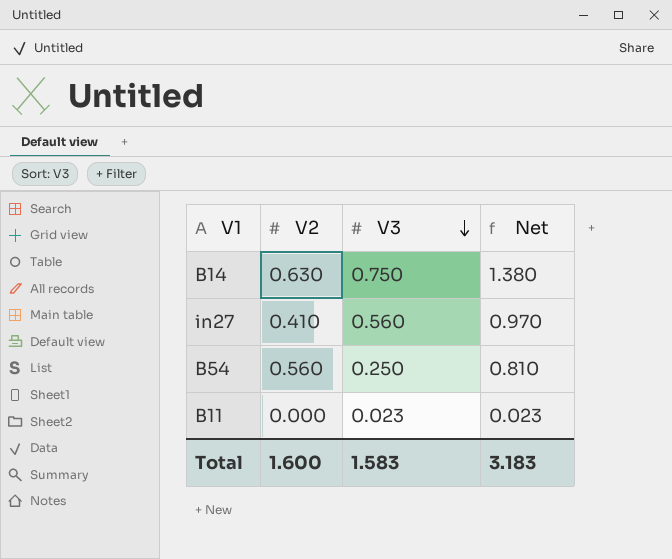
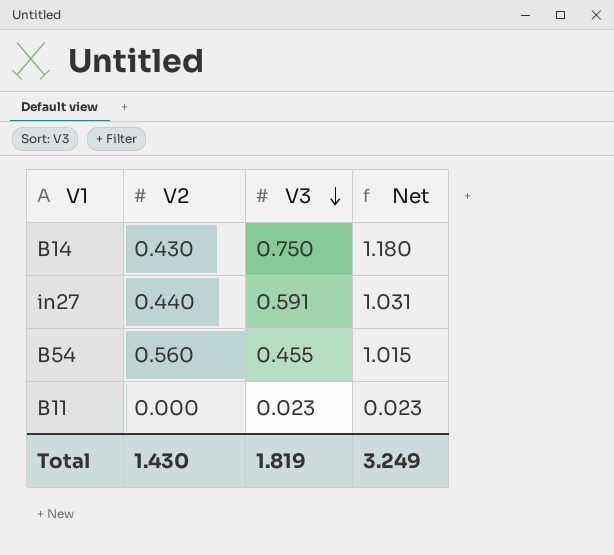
B14 | V2: 0.630 -> 0.430
B14 | Net: 1.380 -> 1.180
in27 | V2: 0.410 -> 0.440
in27 | V3: 0.560 -> 0.591
in27 | Net: 0.970 -> 1.031
B54 | V3: 0.250 -> 0.455
B54 | Net: 0.810 -> 1.015
Total | V2: 1.600 -> 1.430
Total | V3: 1.583 -> 1.819
Total | Net: 3.183 -> 3.249

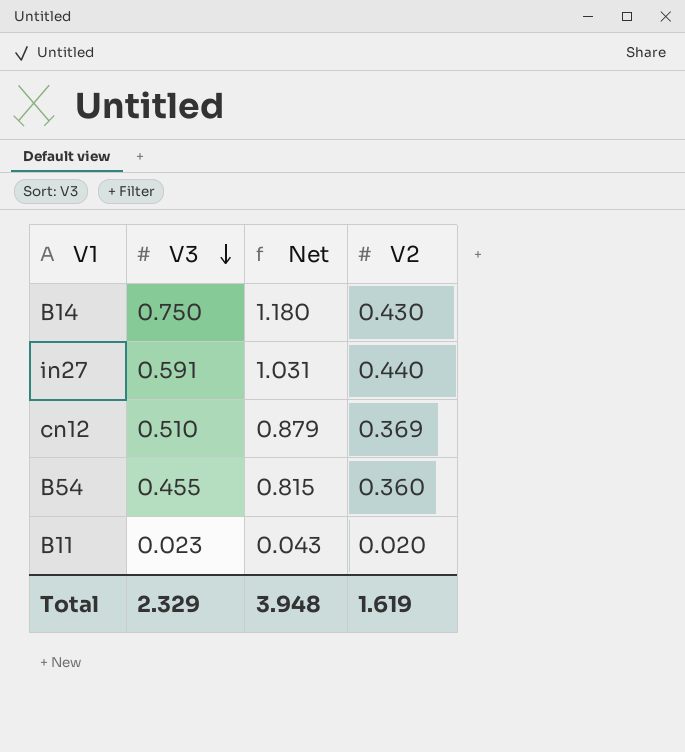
column V2 | position: 2 -> 4
row cn12: none -> 0.510 | 0.879 | 0.369
B54 | Net: 1.015 -> 0.815
B54 | V2: 0.560 -> 0.360
B11 | Net: 0.023 -> 0.043
B11 | V2: 0.000 -> 0.020
Total | V3: 1.819 -> 2.329
Total | Net: 3.249 -> 3.948
Total | V2: 1.430 -> 1.619

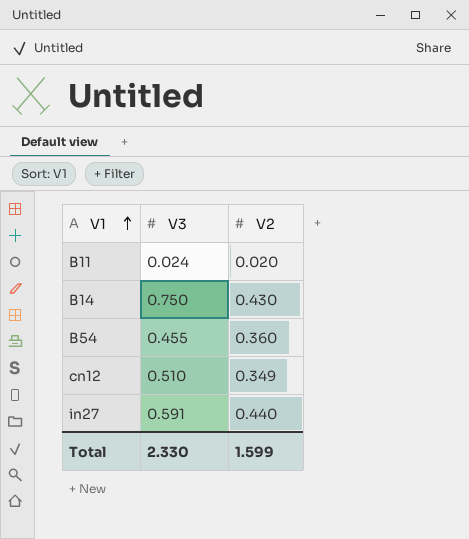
row order: V3 descending -> V1 ascending
column Net | formula: [V3] + [V2] -> none
B11 | V3: 0.023 -> 0.024
cn12 | V2: 0.369 -> 0.349
Total | V3: 2.329 -> 2.330
Total | V2: 1.619 -> 1.599

